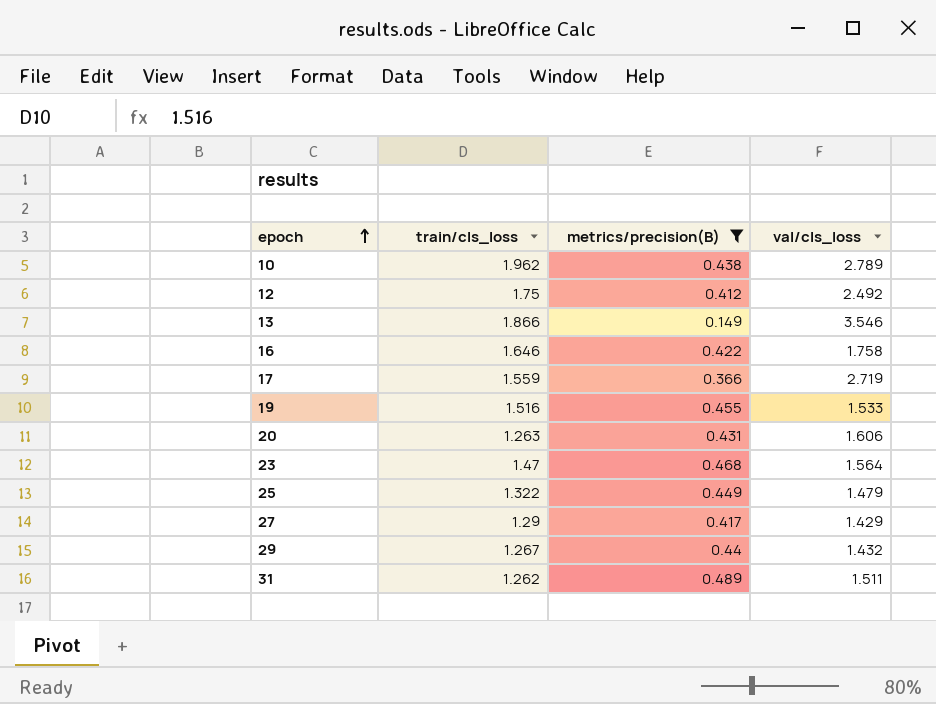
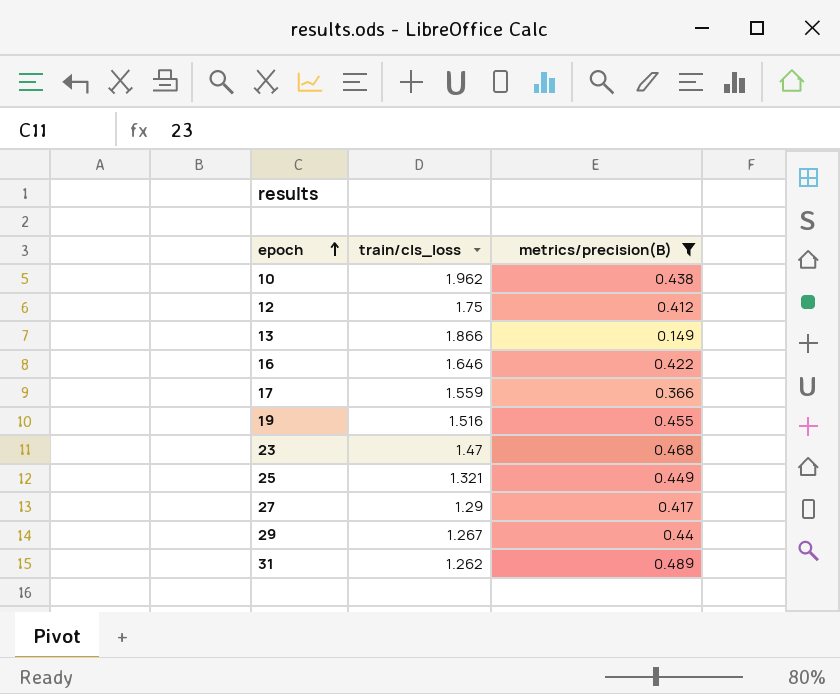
column val/cls_loss | position: 4 -> none
row 20: 1.263 | 0.431 | 1.606 -> none
25 | train/cls_loss: 1.322 -> 1.321

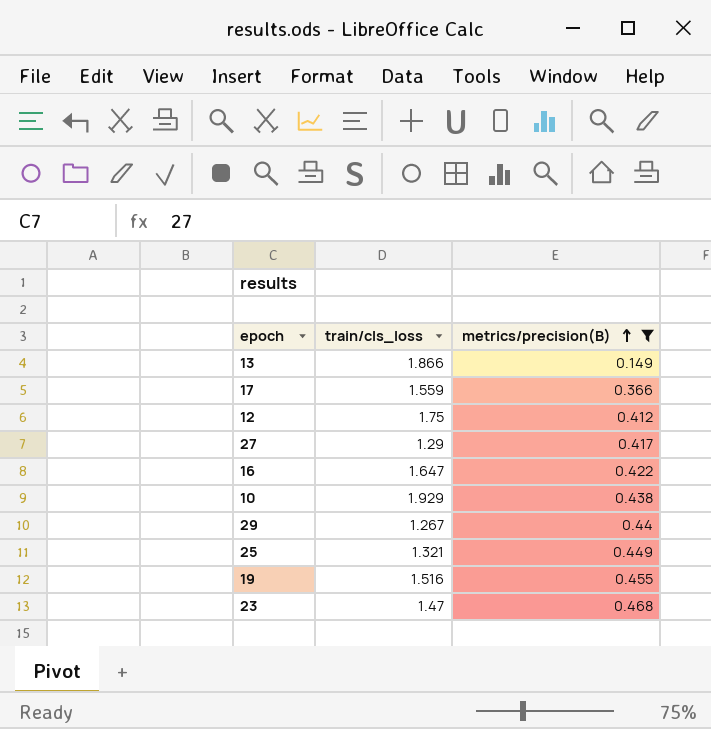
row order: epoch ascending -> metrics/precision(B) ascending
row 31: 1.262 | 0.489 -> none
16 | train/cls_loss: 1.646 -> 1.647
10 | train/cls_loss: 1.962 -> 1.929

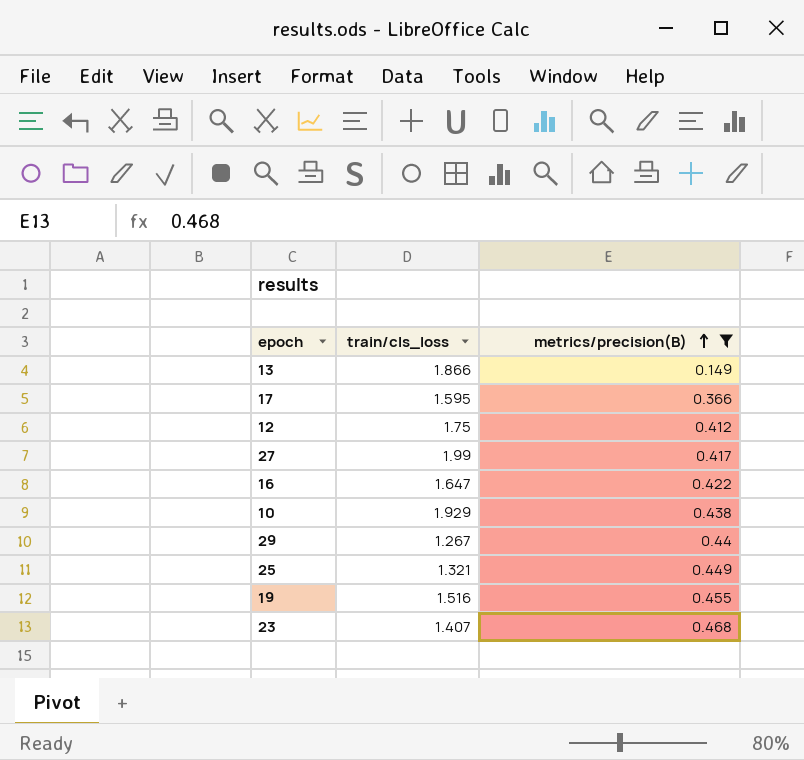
17 | train/cls_loss: 1.559 -> 1.595
27 | train/cls_loss: 1.29 -> 1.99
23 | train/cls_loss: 1.47 -> 1.407

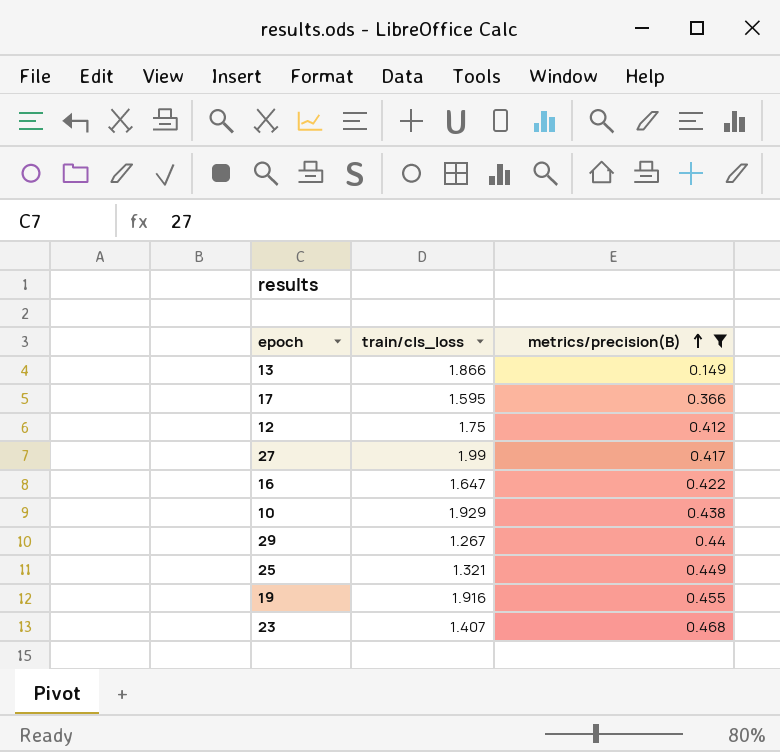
19 | train/cls_loss: 1.516 -> 1.916

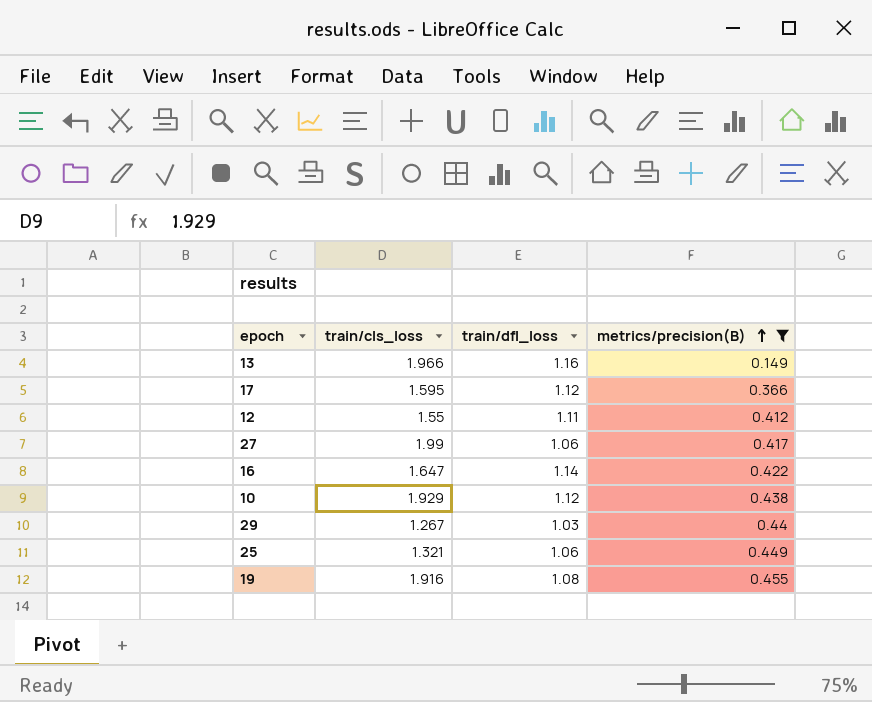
column train/dfl_loss | position: none -> 3
row 23: 1.407 | 0.468 -> none
13 | train/cls_loss: 1.866 -> 1.966
12 | train/cls_loss: 1.75 -> 1.55

